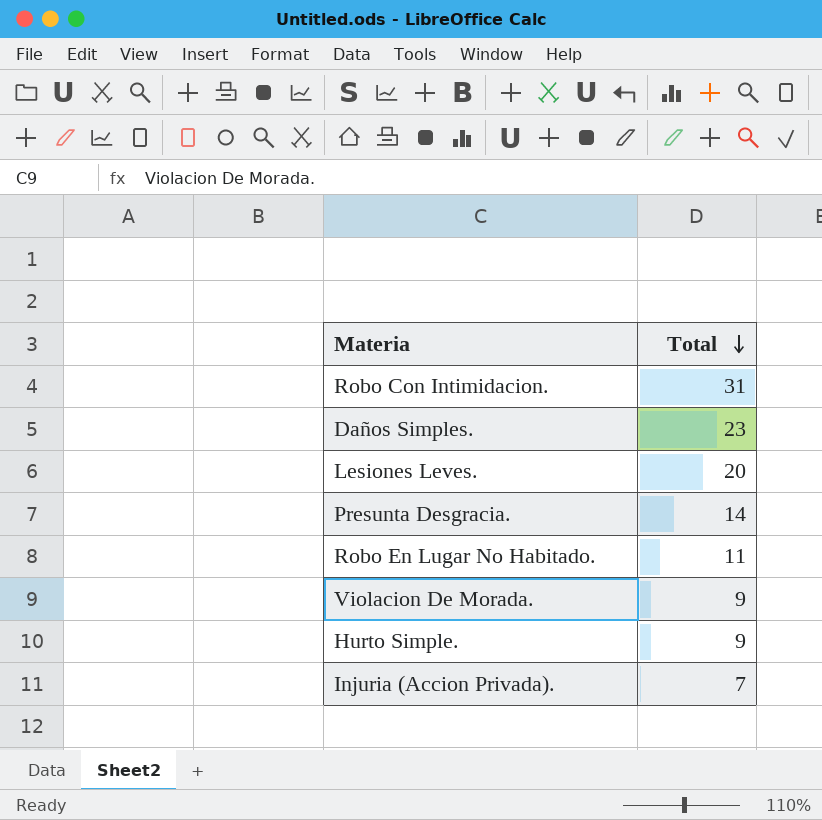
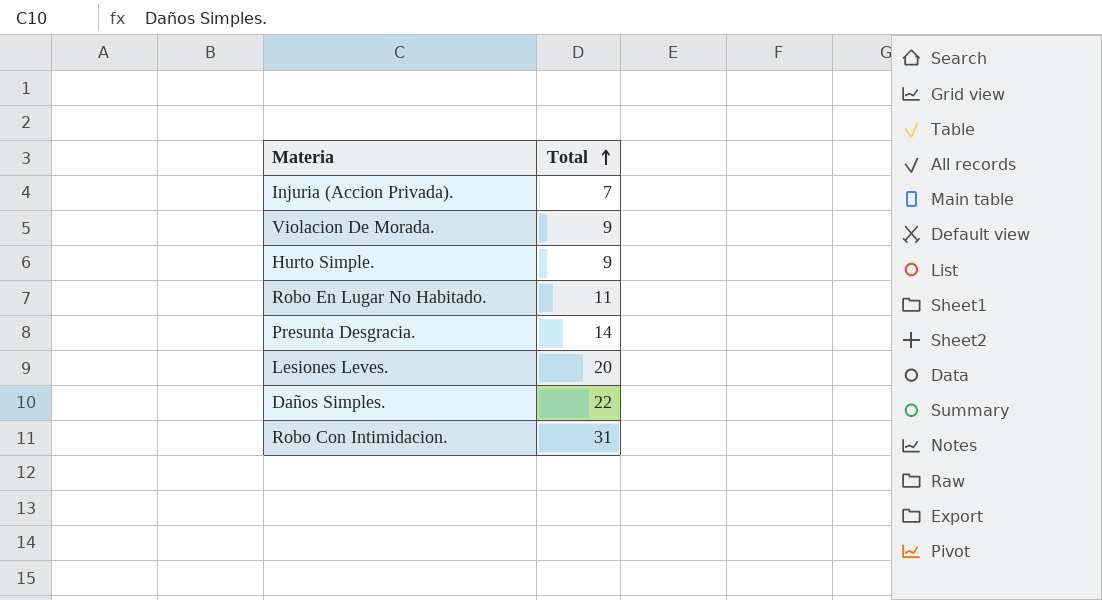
row order: Total descending -> Total ascending
Daños Simples. | Total: 23 -> 22

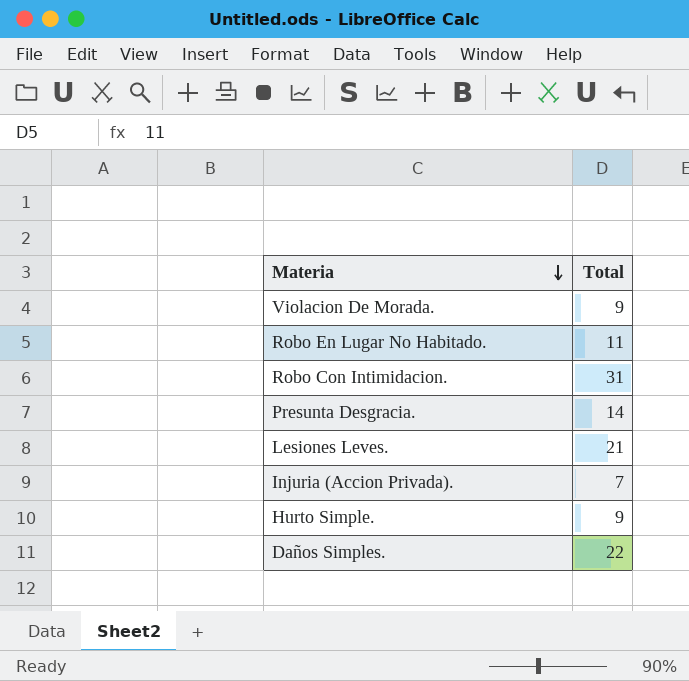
row order: Total ascending -> Materia descending
Lesiones Leves. | Total: 20 -> 21

